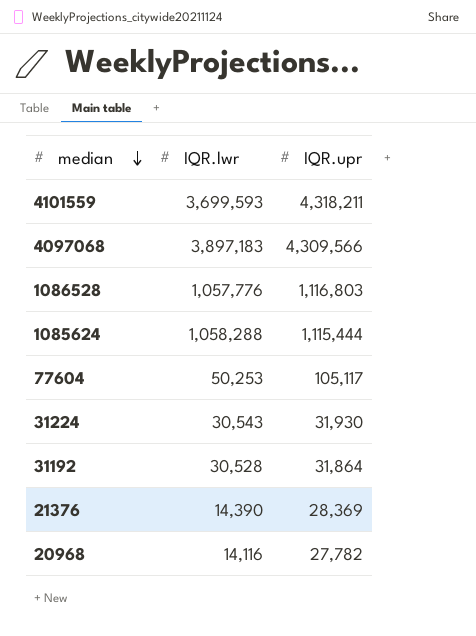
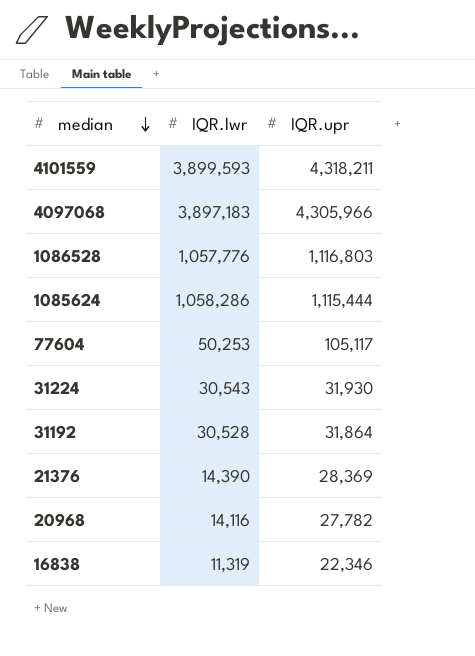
4101559 | IQR.lwr: 3,699,593 -> 3,899,593
4097068 | IQR.upr: 4,309,566 -> 4,305,966
1085624 | IQR.lwr: 1,058,288 -> 1,058,286
row 16838: none -> 11,319 | 22,346

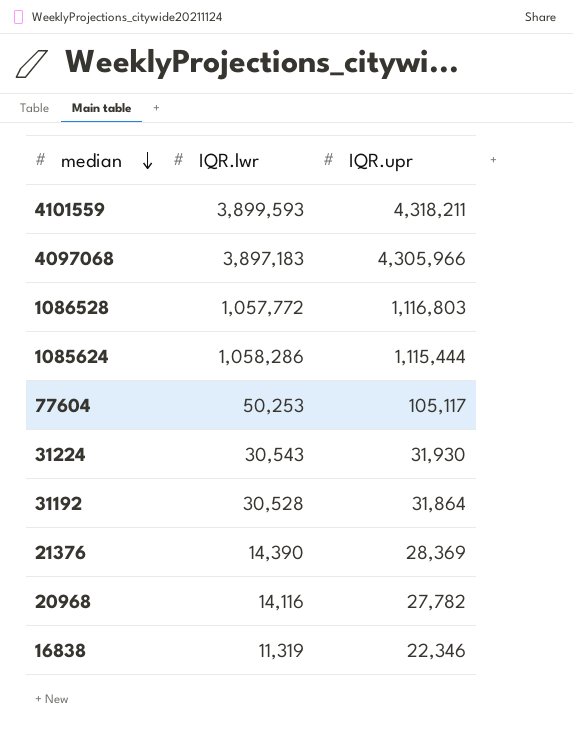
1086528 | IQR.lwr: 1,057,776 -> 1,057,772

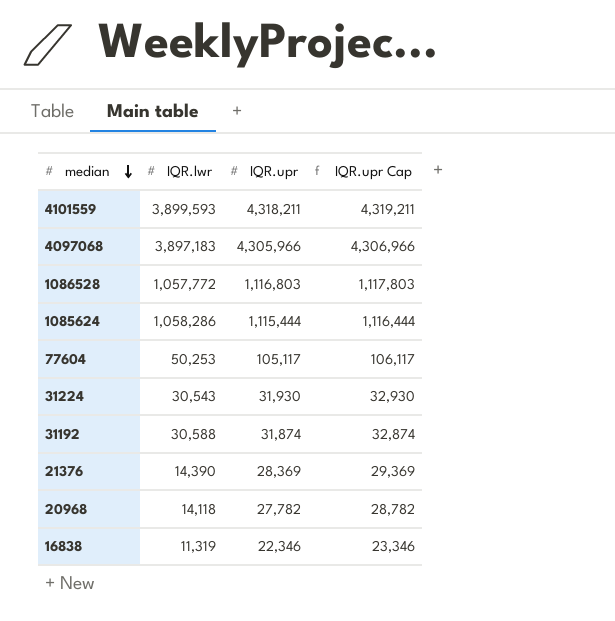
column IQR.upr Cap | formula: none -> [IQR.upr] + 1000
31192 | IQR.lwr: 30,528 -> 30,588
31192 | IQR.upr: 31,864 -> 31,874
20968 | IQR.lwr: 14,116 -> 14,118

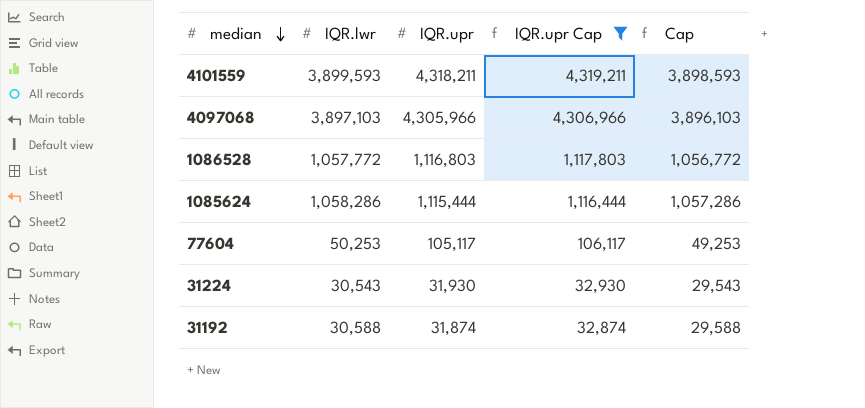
filter: none -> IQR.upr Cap >= 32,874
column Cap | formula: none -> [IQR.lwr] - 1000
4097068 | IQR.lwr: 3,897,183 -> 3,897,103

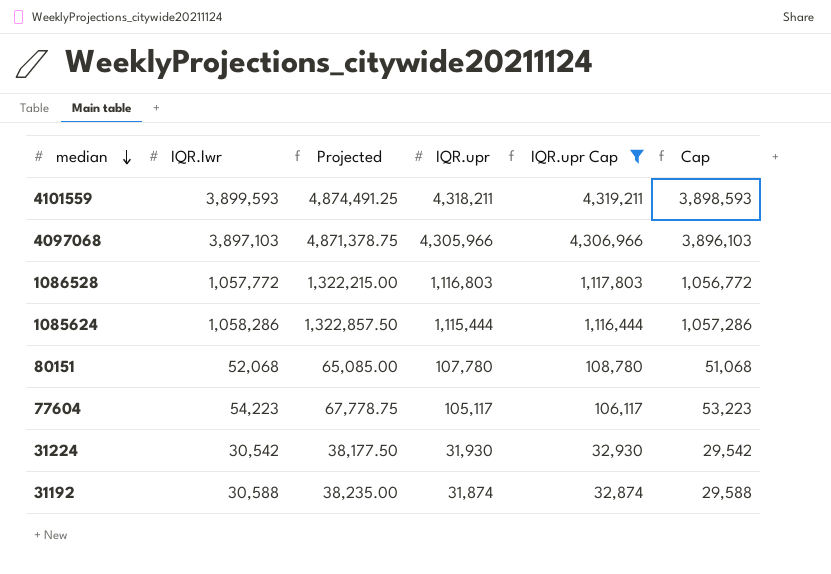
column Projected | formula: none -> [IQR.lwr] * 1.25
row 80151: none -> 52,068 | 65,085.00 | 107,780 | 108,780 | 51,068
77604 | IQR.lwr: 50,253 -> 54,223
77604 | Cap: 49,253 -> 53,223
31224 | IQR.lwr: 30,543 -> 30,542
31224 | Cap: 29,543 -> 29,542

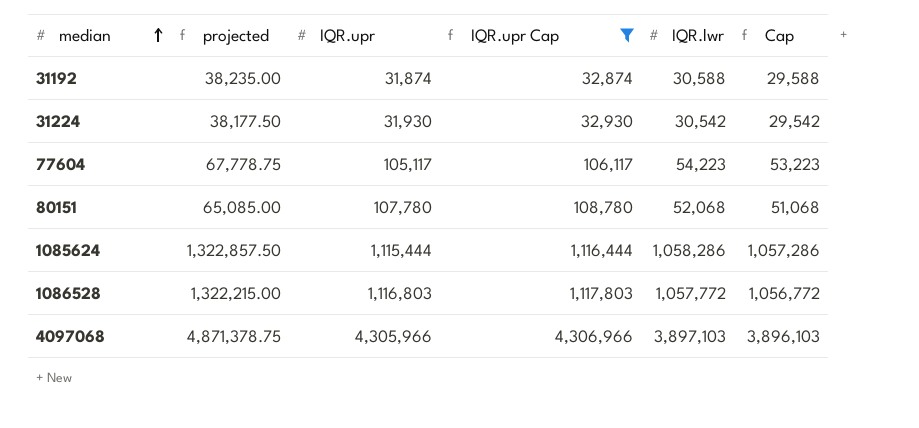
row order: median descending -> median ascending
column name: Projected -> projected
column IQR.lwr | position: 2 -> 5
row 4101559: 3,899,593 | 4,874,491.25 | 4,318,211 | 4,319,211 | 3,898,593 -> none

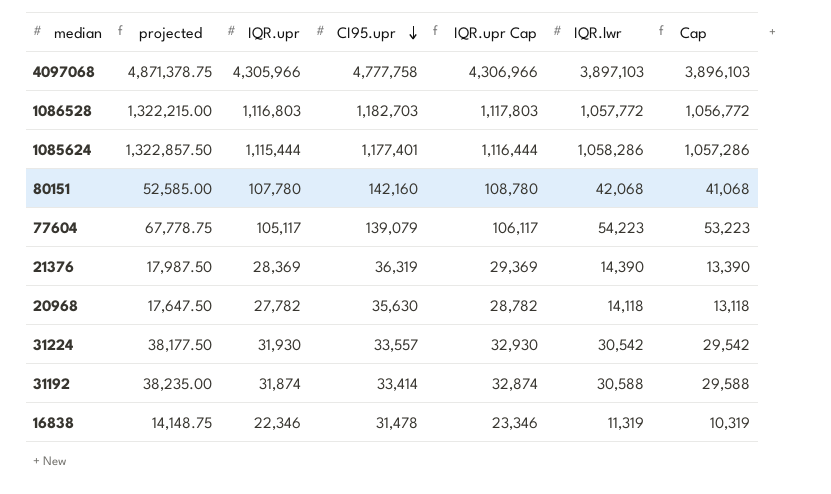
filter: IQR.upr Cap >= 32,874 -> none
row order: median ascending -> CI95.upr descending
column CI95.upr | position: none -> 4
80151 | projected: 65,085.00 -> 52,585.00
80151 | IQR.lwr: 52,068 -> 42,068
80151 | Cap: 51,068 -> 41,068

